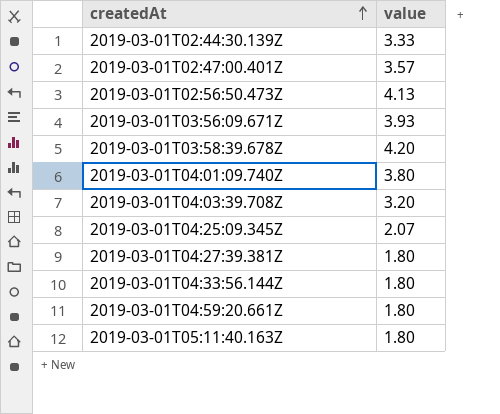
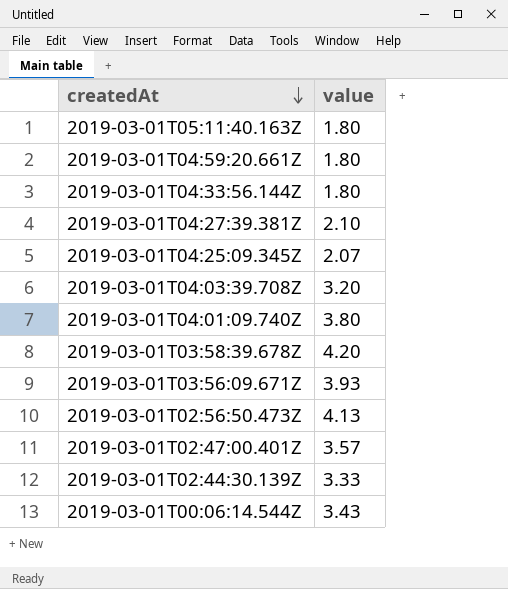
row order: createdAt ascending -> createdAt descending
2019-03-01T04:27:39.381Z | value: 1.80 -> 2.10
row 2019-03-01T00:06:14.544Z: none -> 3.43

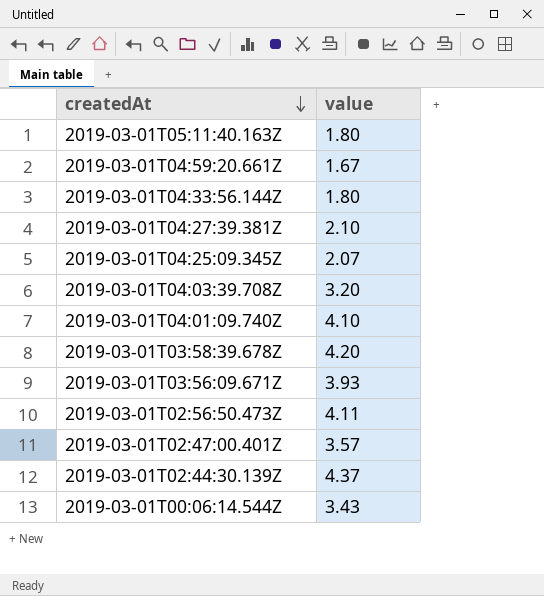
2019-03-01T04:59:20.661Z | value: 1.80 -> 1.67
2019-03-01T04:01:09.740Z | value: 3.80 -> 4.10
2019-03-01T02:56:50.473Z | value: 4.13 -> 4.11
2019-03-01T02:44:30.139Z | value: 3.33 -> 4.37

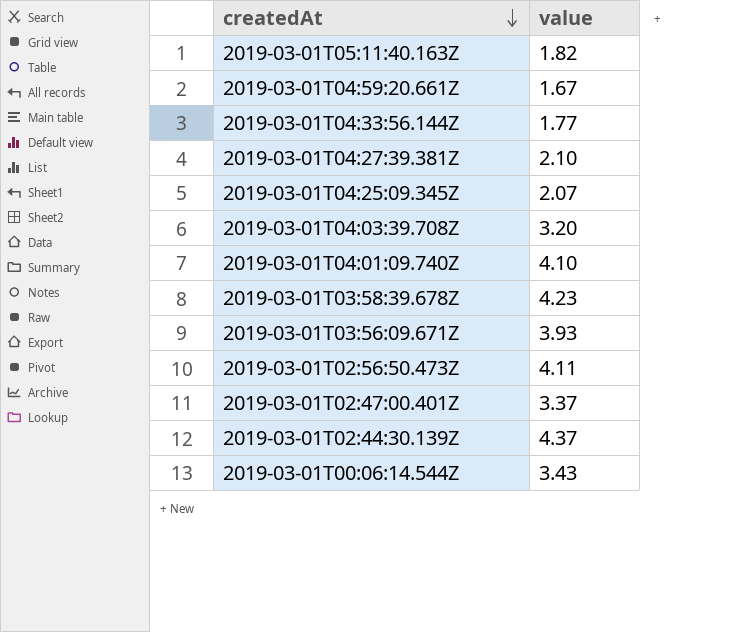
2019-03-01T05:11:40.163Z | value: 1.80 -> 1.82
2019-03-01T04:33:56.144Z | value: 1.80 -> 1.77
2019-03-01T03:58:39.678Z | value: 4.20 -> 4.23
2019-03-01T02:47:00.401Z | value: 3.57 -> 3.37

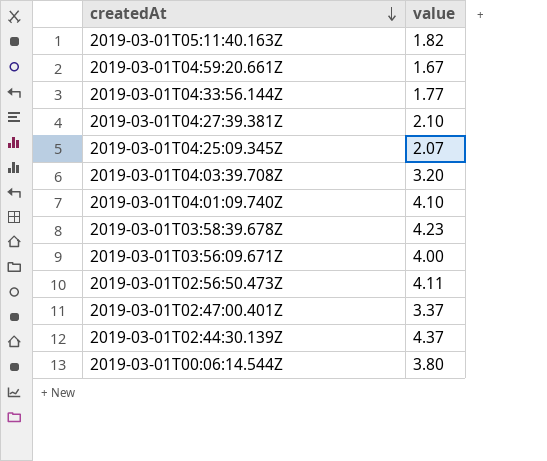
2019-03-01T03:56:09.671Z | value: 3.93 -> 4.00
2019-03-01T00:06:14.544Z | value: 3.43 -> 3.80

